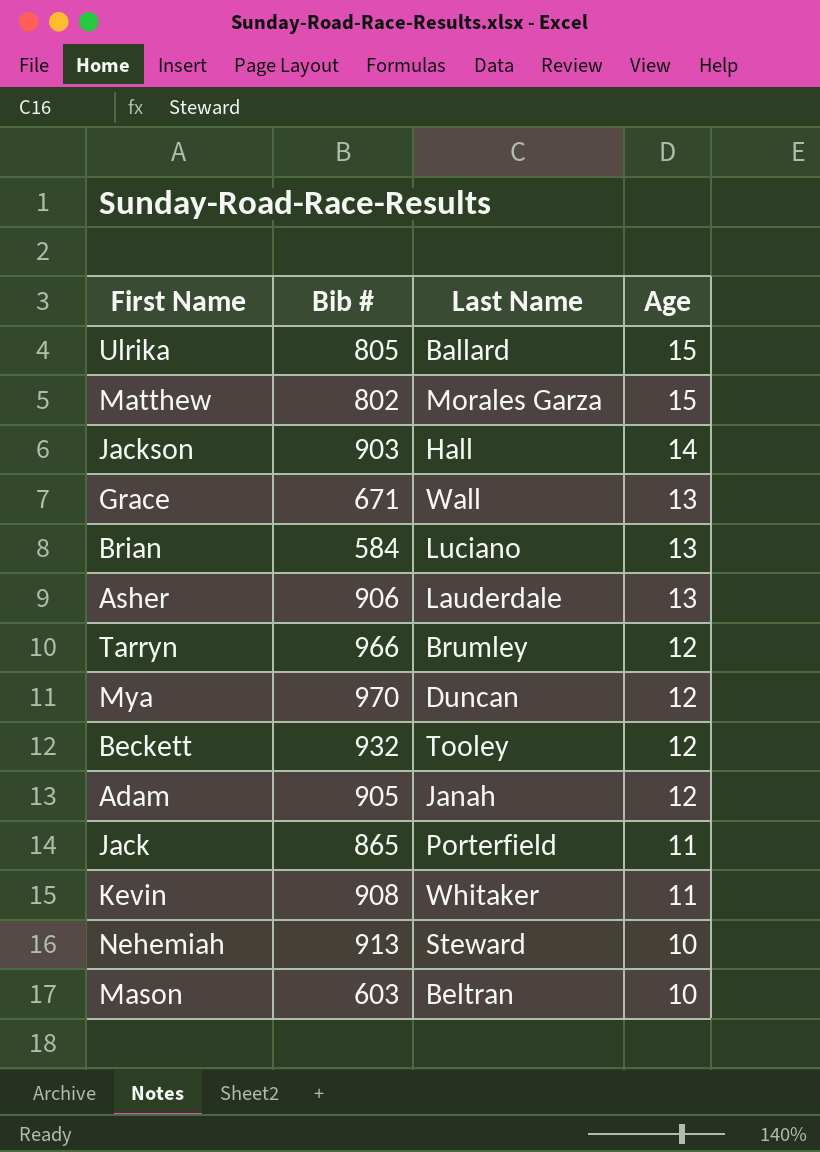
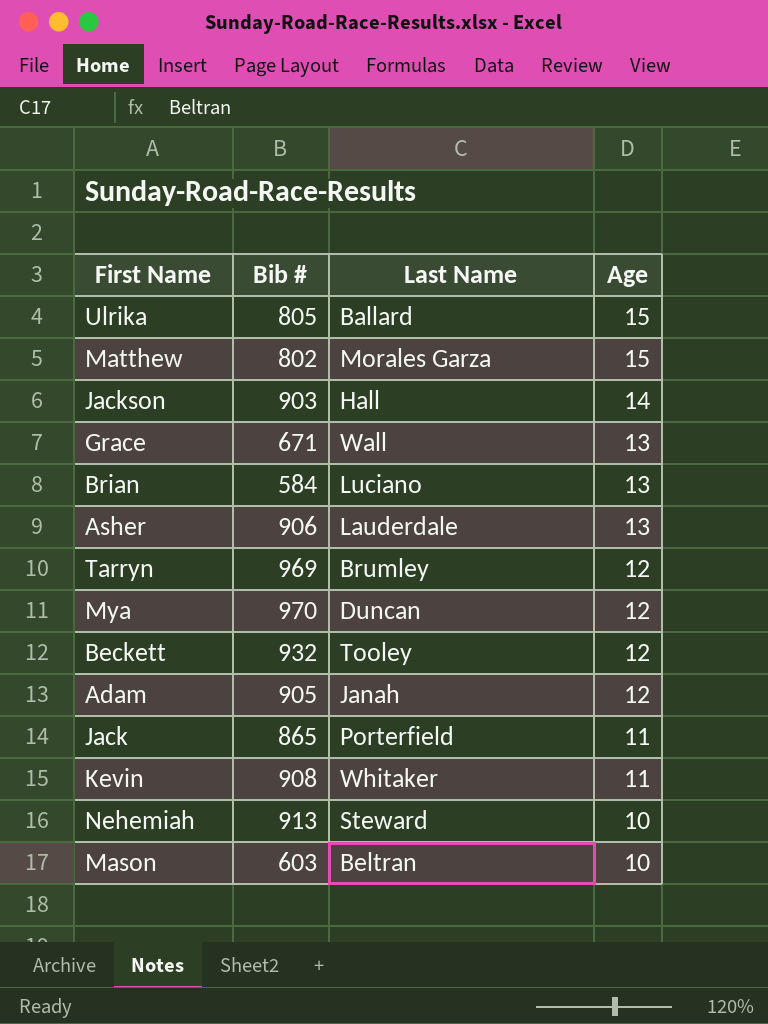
Tarryn | Bib #: 966 -> 969

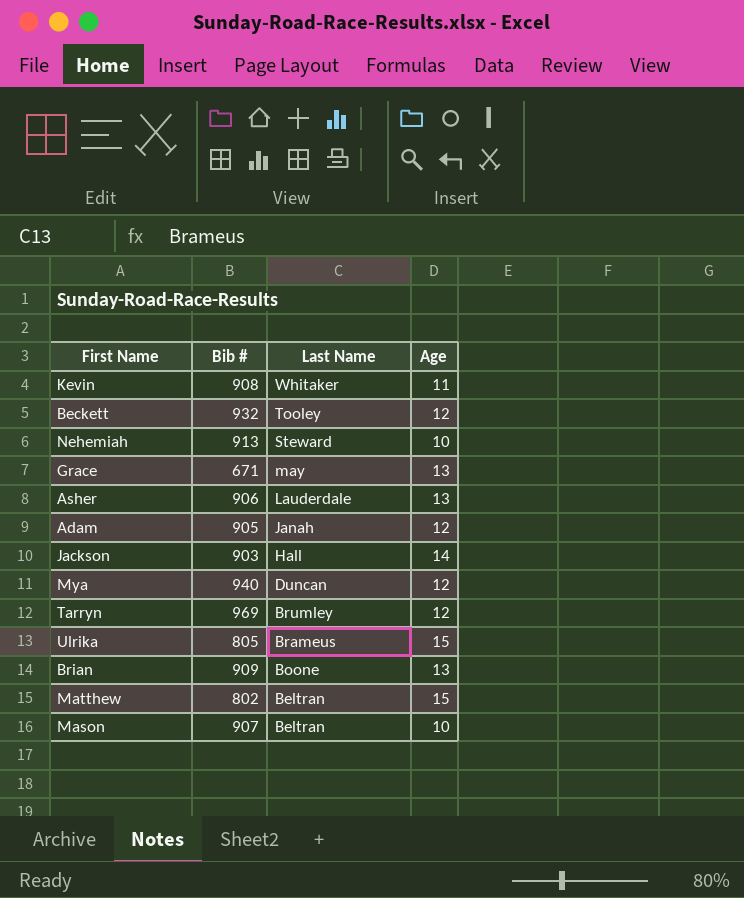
row order: Age descending -> Last Name descending
row Jack: 865 | Porterfield | 11 -> none
Grace | Last Name: Wall -> may
Mya | Bib #: 970 -> 940
Ulrika | Last Name: Ballard -> Brameus
Brian | Bib #: 584 -> 909
Brian | Last Name: Luciano -> Boone
Matthew | Last Name: Morales Garza -> Beltran
Mason | Bib #: 603 -> 907

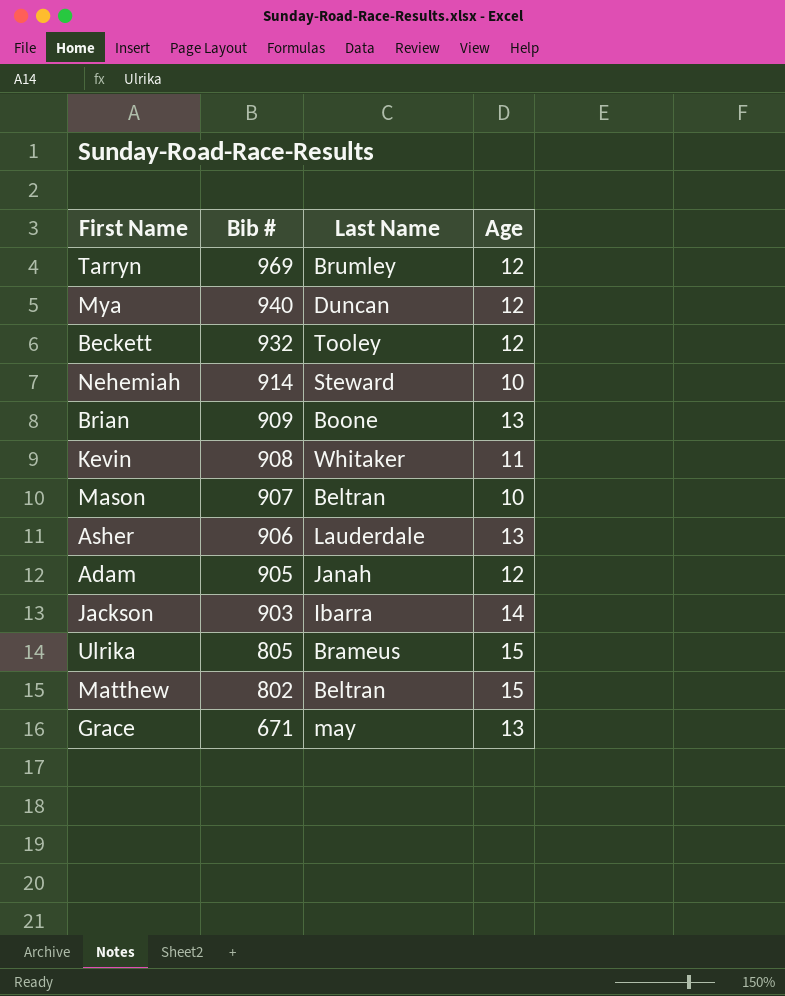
row order: Last Name descending -> Bib # descending
Nehemiah | Bib #: 913 -> 914
Jackson | Last Name: Hall -> Ibarra

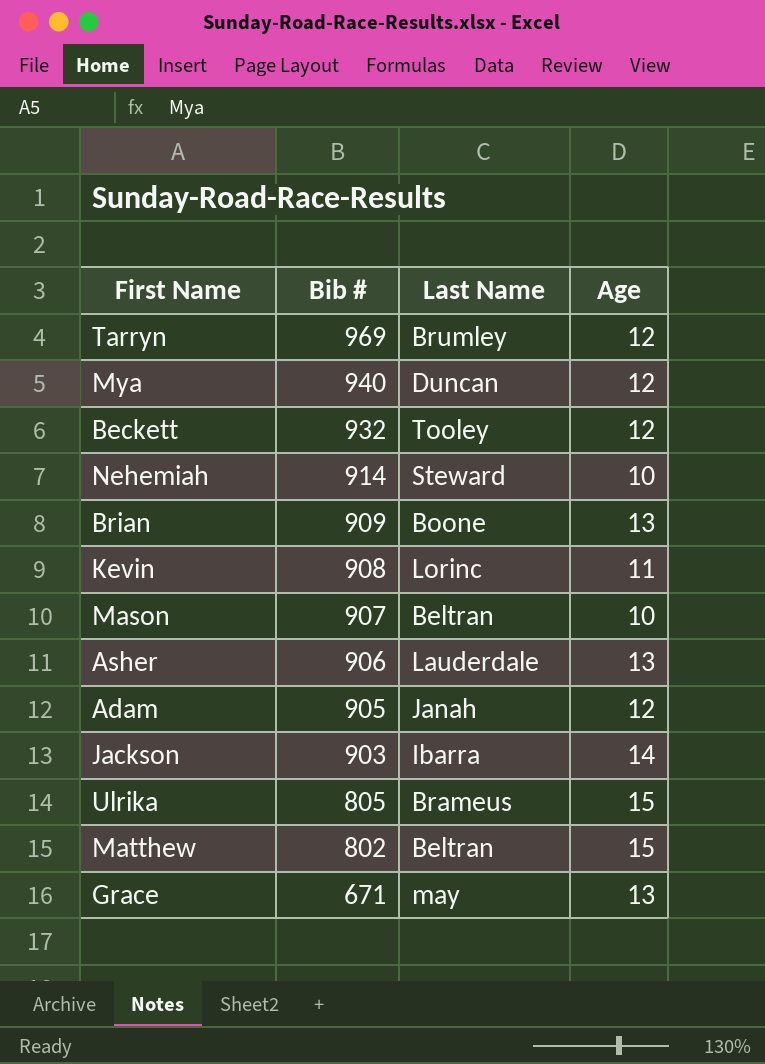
Kevin | Last Name: Whitaker -> Lorinc

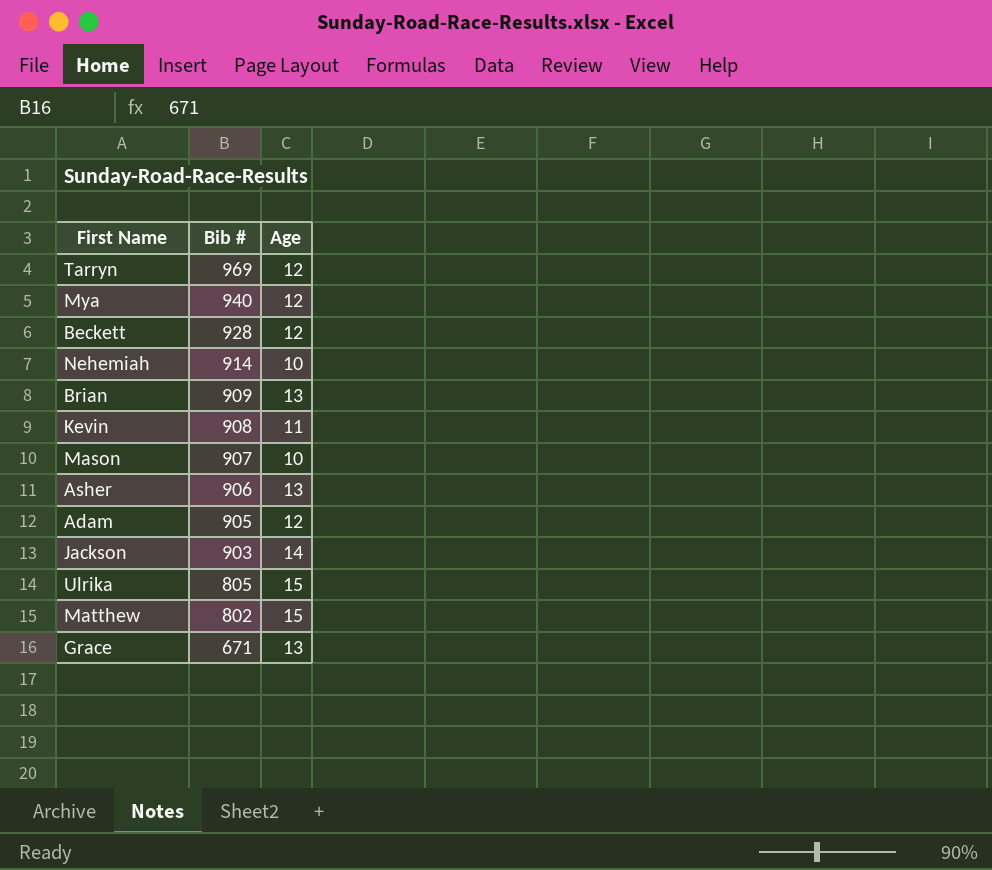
column Last Name | position: 3 -> none
Beckett | Bib #: 932 -> 928

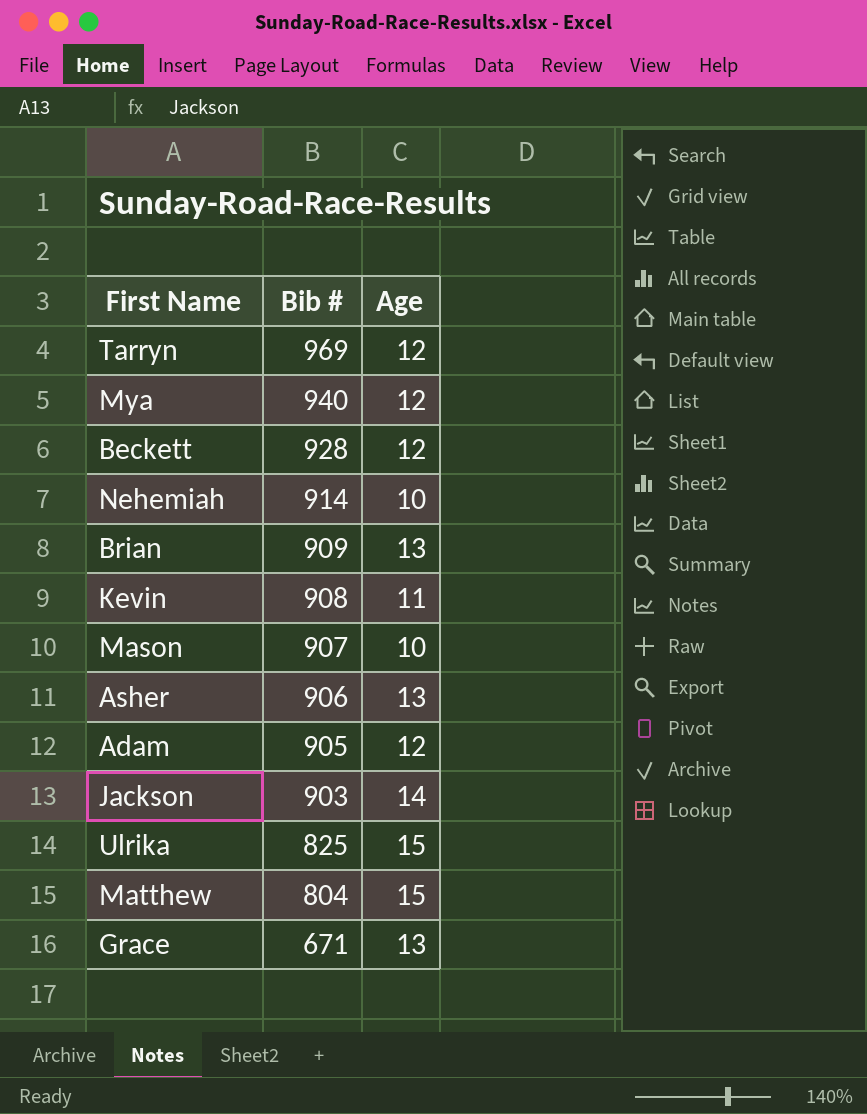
Ulrika | Bib #: 805 -> 825
Matthew | Bib #: 802 -> 804

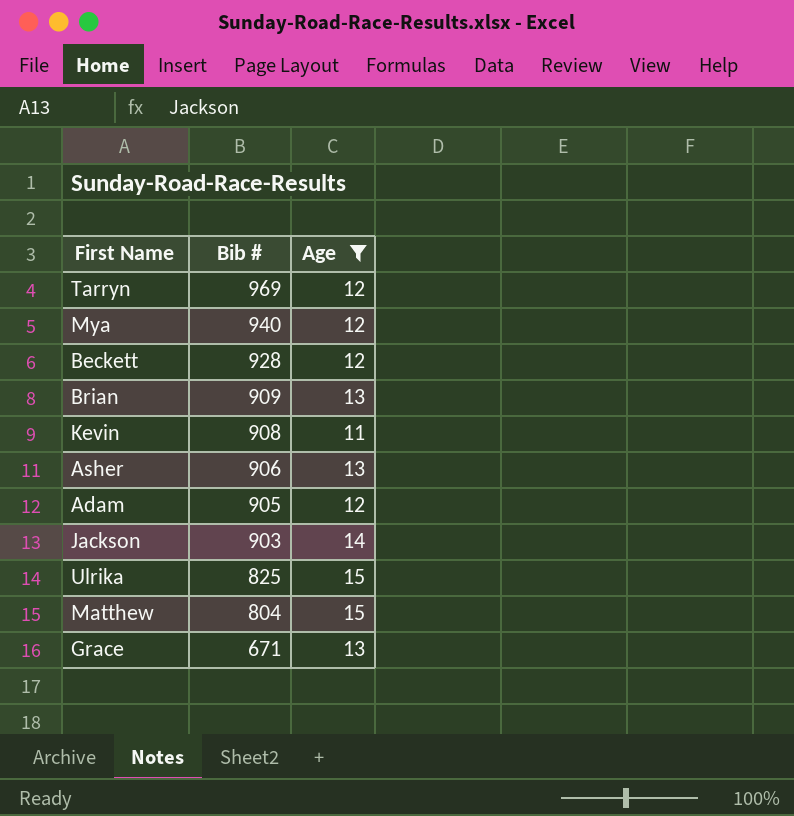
filter: none -> Age != 10

